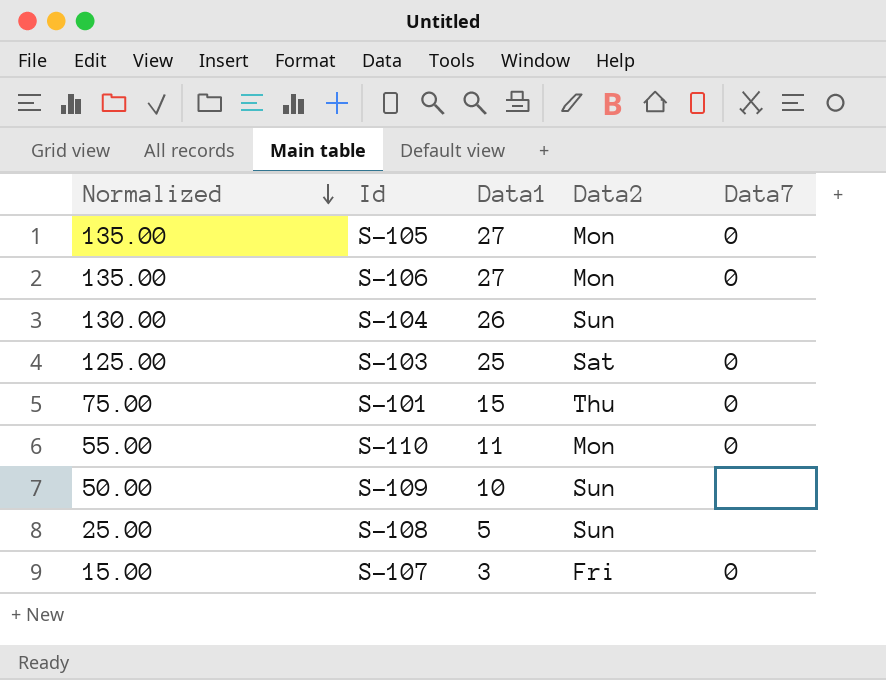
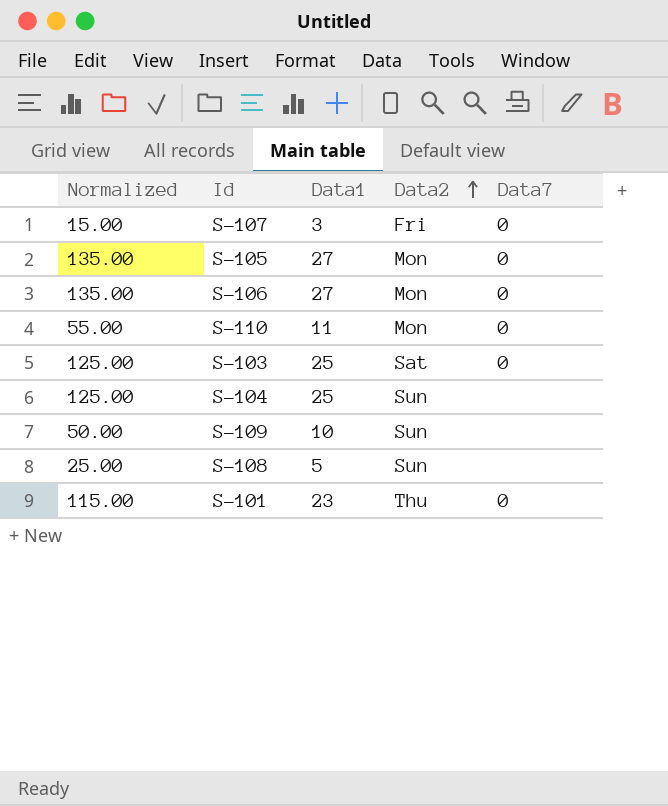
row order: Normalized descending -> Data2 ascending
S-104 | Normalized: 130.00 -> 125.00
S-104 | Data1: 26 -> 25
S-101 | Normalized: 75.00 -> 115.00
S-101 | Data1: 15 -> 23

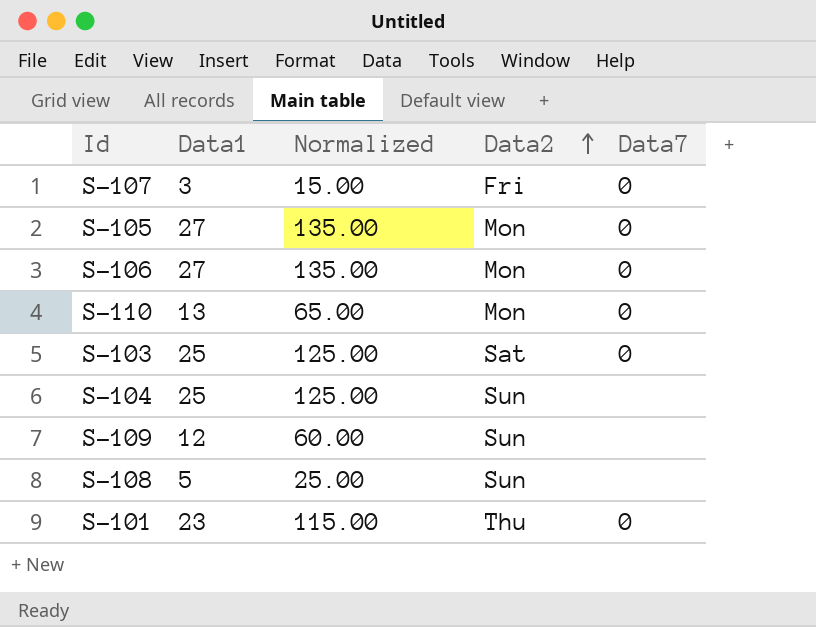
column Normalized | position: 1 -> 3
S-110 | Data1: 11 -> 13
S-110 | Normalized: 55.00 -> 65.00
S-109 | Data1: 10 -> 12
S-109 | Normalized: 50.00 -> 60.00

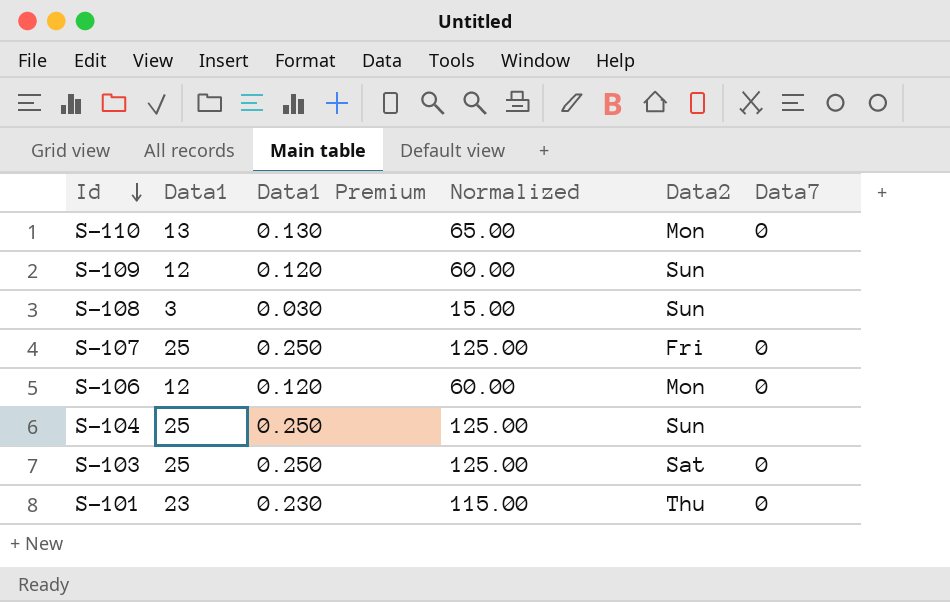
row order: Data2 ascending -> Id descending
column Data1 Premium | formula: none -> [Data1] * 0.01
row S-105: 27 | 135.00 | Mon | 0 -> none
S-108 | Data1: 5 -> 3
S-108 | Normalized: 25.00 -> 15.00
S-107 | Data1: 3 -> 25
S-107 | Normalized: 15.00 -> 125.00
S-106 | Data1: 27 -> 12
S-106 | Normalized: 135.00 -> 60.00

